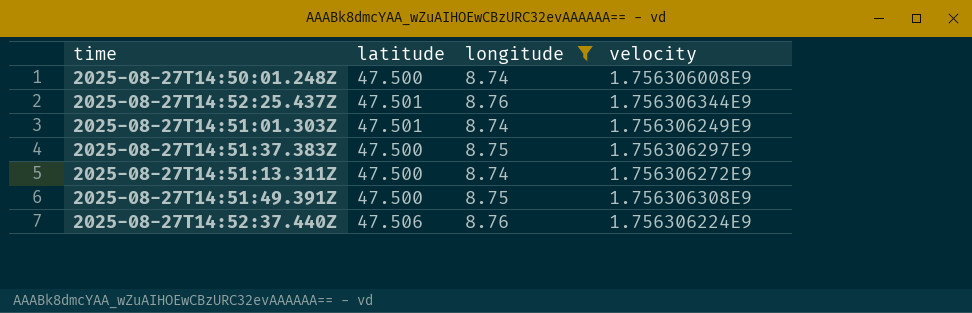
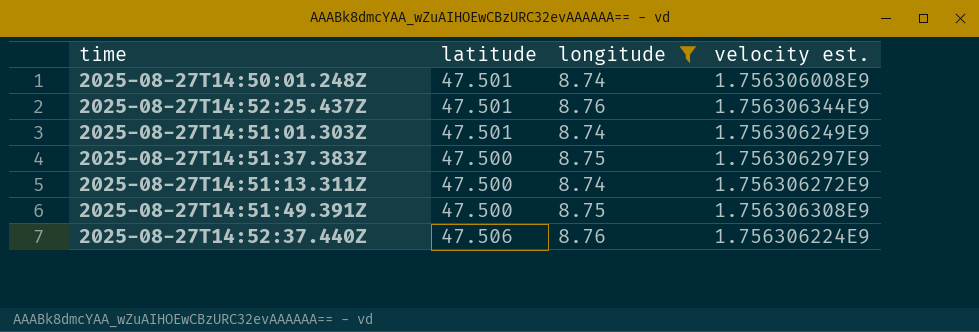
column name: velocity -> velocity est.
2025-08-27T14:50:01.248Z | latitude: 47.500 -> 47.501

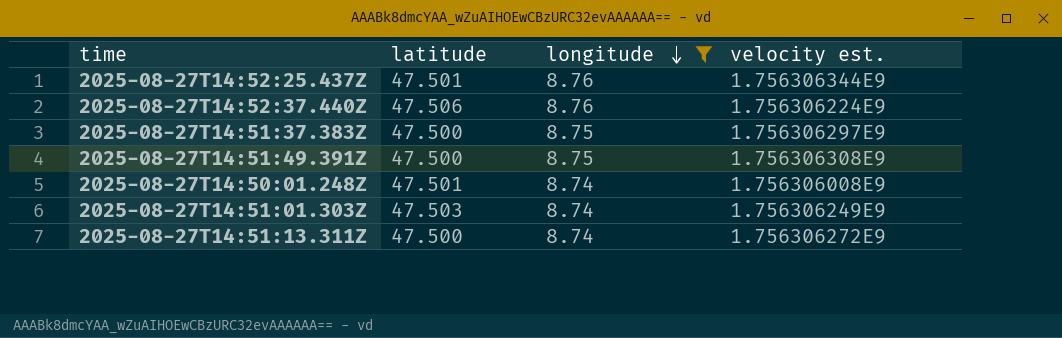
row order: none -> longitude descending
2025-08-27T14:51:01.303Z | latitude: 47.501 -> 47.503

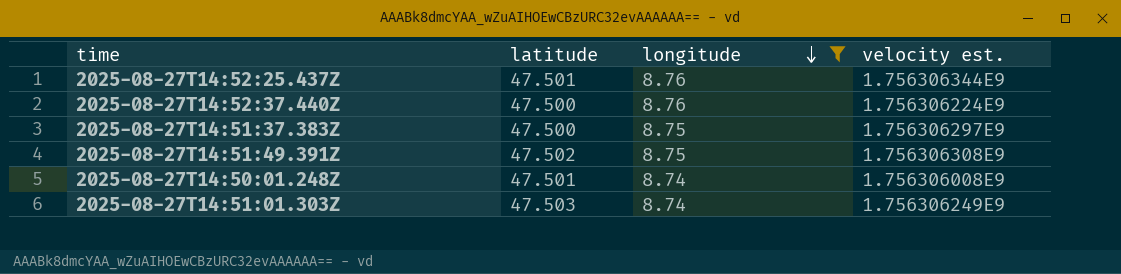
row 2025-08-27T14:51:13.311Z: 47.500 | 8.74 | 1.756306272E9 -> none
2025-08-27T14:52:37.440Z | latitude: 47.506 -> 47.500
2025-08-27T14:51:49.391Z | latitude: 47.500 -> 47.502

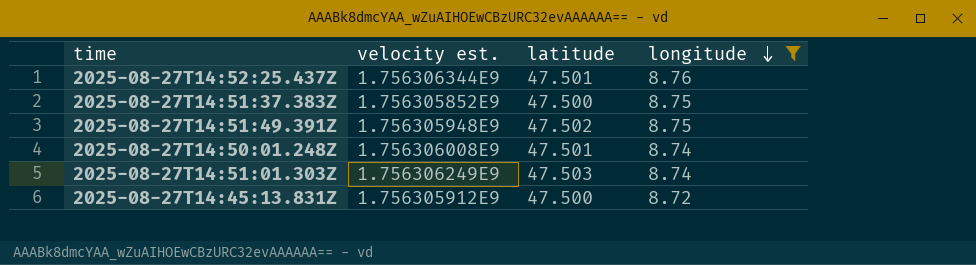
column velocity est. | position: 4 -> 2
row 2025-08-27T14:52:37.440Z: 47.500 | 8.76 | 1.756306224E9 -> none
2025-08-27T14:51:37.383Z | velocity est.: 1.756306297E9 -> 1.756305852E9
2025-08-27T14:51:49.391Z | velocity est.: 1.756306308E9 -> 1.756305948E9
row 2025-08-27T14:45:13.831Z: none -> 1.756305912E9 | 47.500 | 8.72

